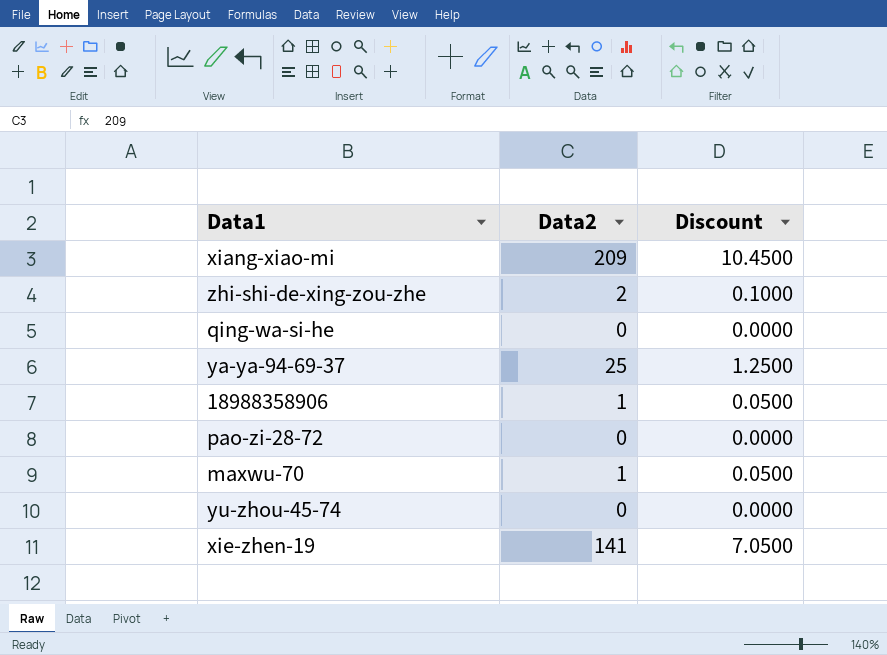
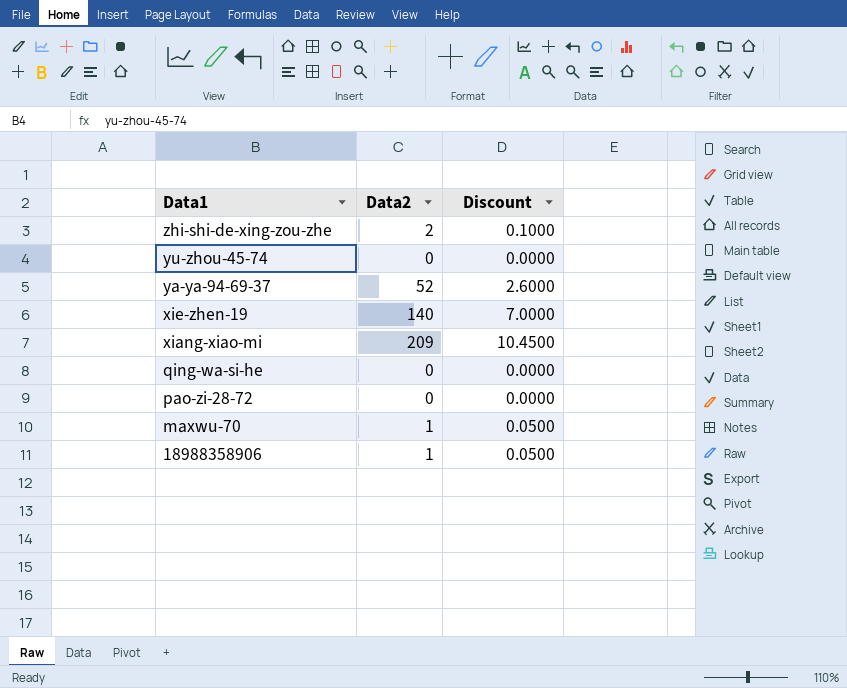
row order: none -> Data1 descending
ya-ya-94-69-37 | Data2: 25 -> 52
ya-ya-94-69-37 | Discount: 1.2500 -> 2.6000
xie-zhen-19 | Data2: 141 -> 140
xie-zhen-19 | Discount: 7.0500 -> 7.0000

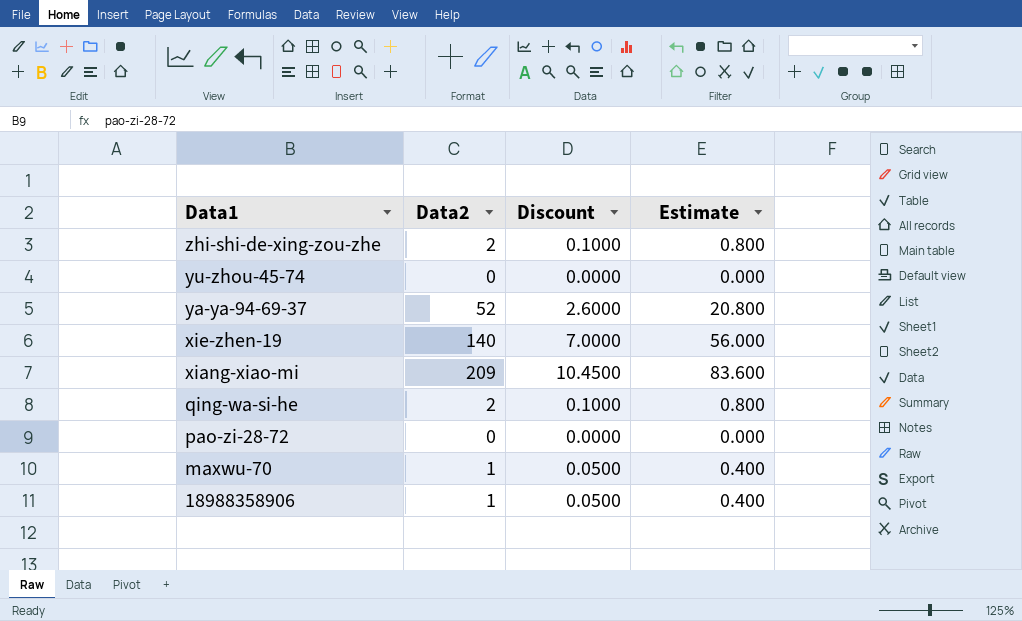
column Estimate | formula: none -> [Data2] * 0.4
qing-wa-si-he | Data2: 0 -> 2
qing-wa-si-he | Discount: 0.0000 -> 0.1000

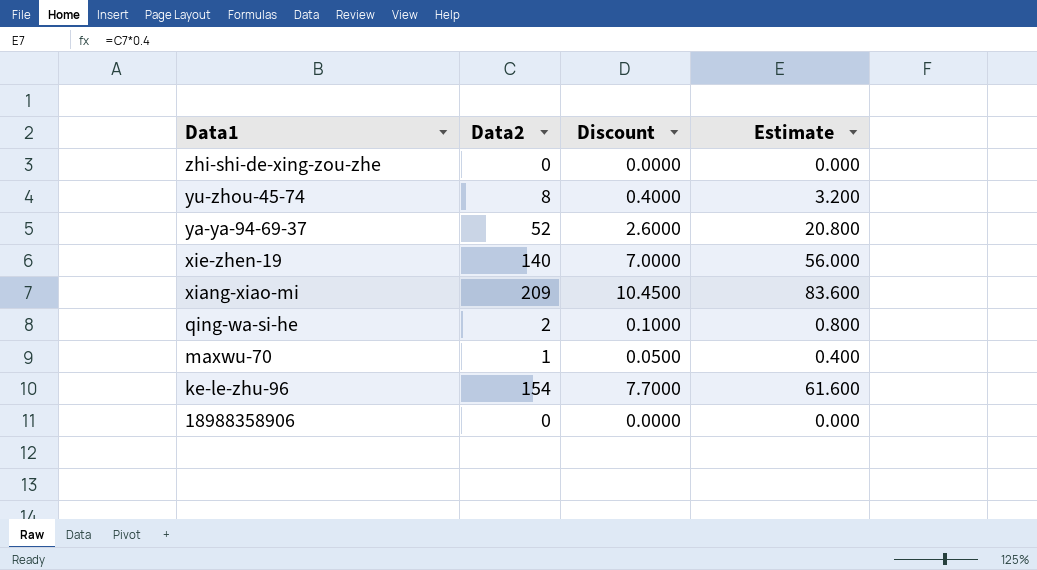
row pao-zi-28-72: 0 | 0.0000 | 0.000 -> none
zhi-shi-de-xing-zou-zhe | Data2: 2 -> 0
zhi-shi-de-xing-zou-zhe | Discount: 0.1000 -> 0.0000
zhi-shi-de-xing-zou-zhe | Estimate: 0.800 -> 0.000
yu-zhou-45-74 | Data2: 0 -> 8
yu-zhou-45-74 | Discount: 0.0000 -> 0.4000
yu-zhou-45-74 | Estimate: 0.000 -> 3.200
row ke-le-zhu-96: none -> 154 | 7.7000 | 61.600
18988358906 | Data2: 1 -> 0
18988358906 | Discount: 0.0500 -> 0.0000
18988358906 | Estimate: 0.400 -> 0.000

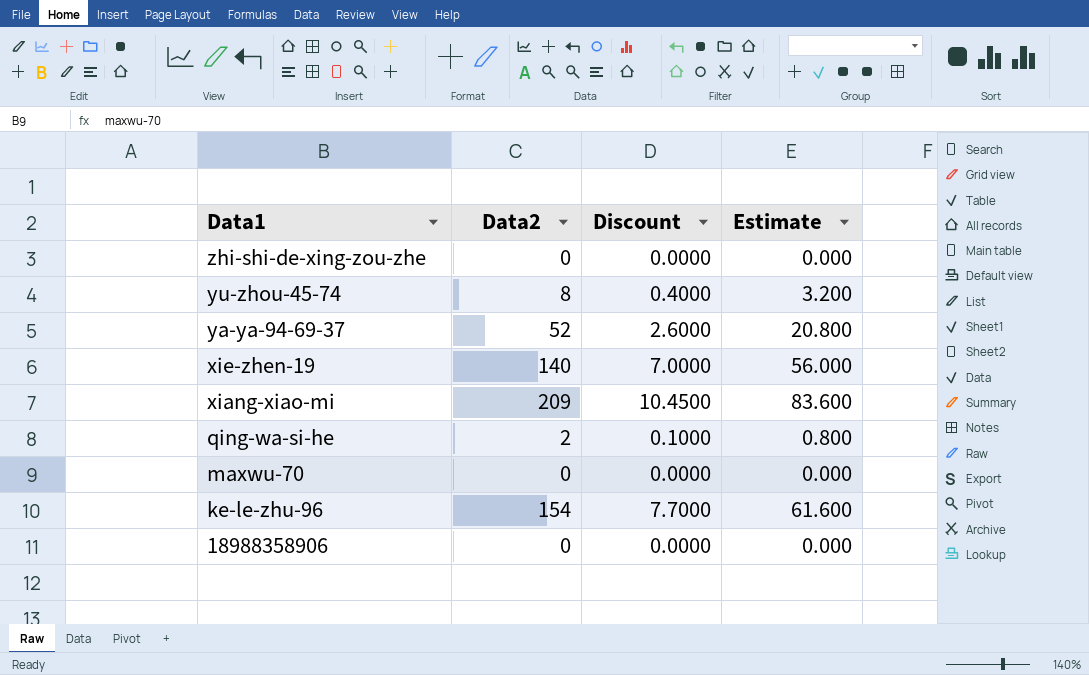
maxwu-70 | Data2: 1 -> 0
maxwu-70 | Discount: 0.0500 -> 0.0000
maxwu-70 | Estimate: 0.400 -> 0.000

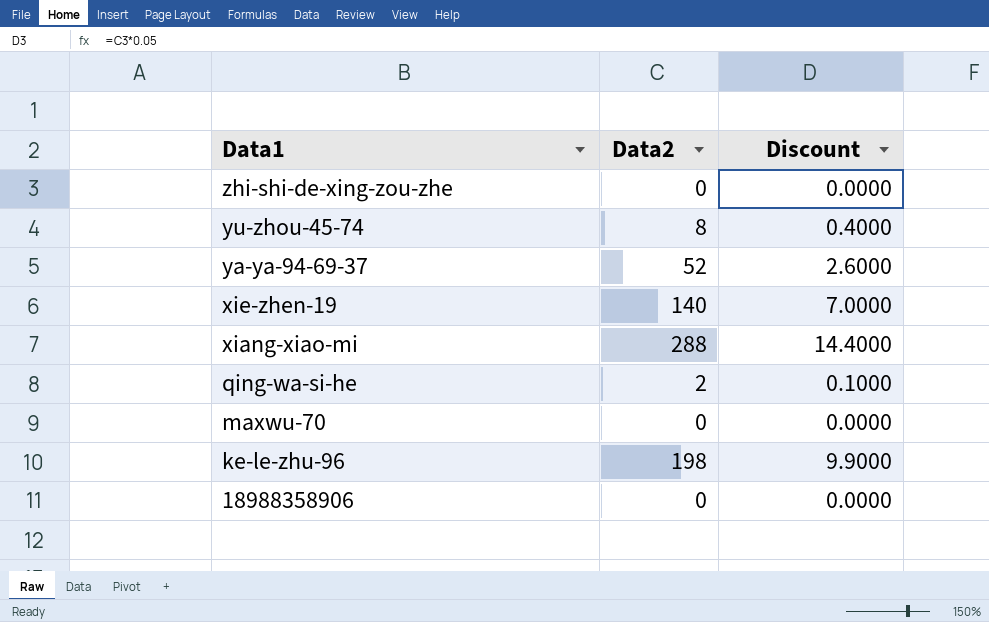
column Estimate | formula: [Data2] * 0.4 -> none
xiang-xiao-mi | Data2: 209 -> 288
xiang-xiao-mi | Discount: 10.4500 -> 14.4000
ke-le-zhu-96 | Data2: 154 -> 198
ke-le-zhu-96 | Discount: 7.7000 -> 9.9000

